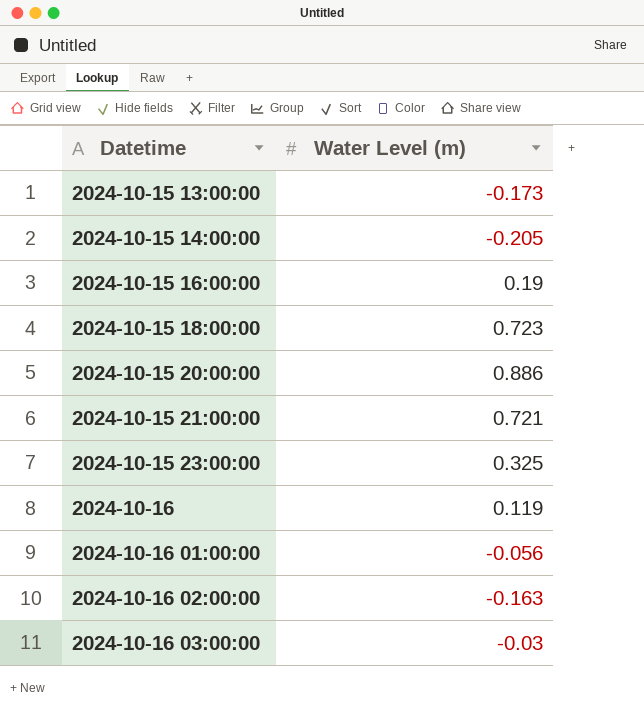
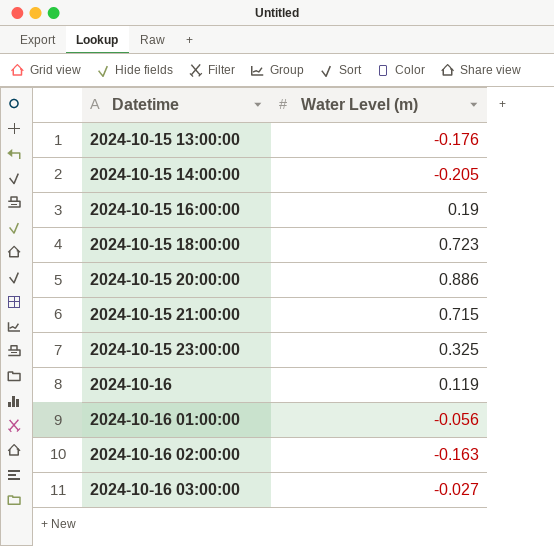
2024-10-15 13:00:00 | Water Level (m): -0.173 -> -0.176
2024-10-15 21:00:00 | Water Level (m): 0.721 -> 0.715
2024-10-16 03:00:00 | Water Level (m): -0.03 -> -0.027

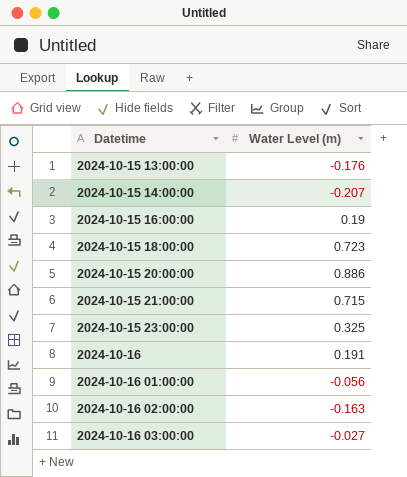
2024-10-15 14:00:00 | Water Level (m): -0.205 -> -0.207
2024-10-16 | Water Level (m): 0.119 -> 0.191

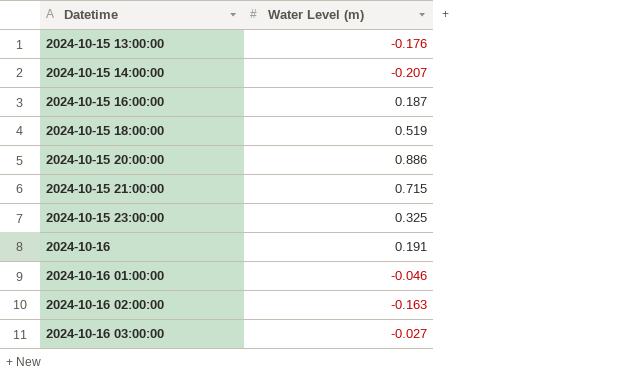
2024-10-15 16:00:00 | Water Level (m): 0.19 -> 0.187
2024-10-15 18:00:00 | Water Level (m): 0.723 -> 0.519
2024-10-16 01:00:00 | Water Level (m): -0.056 -> -0.046

